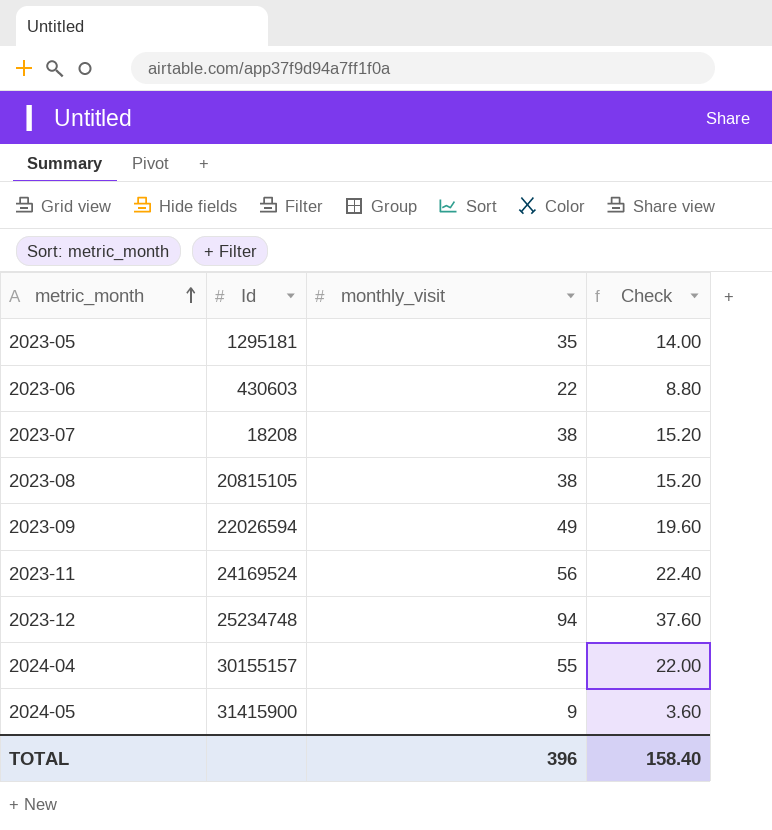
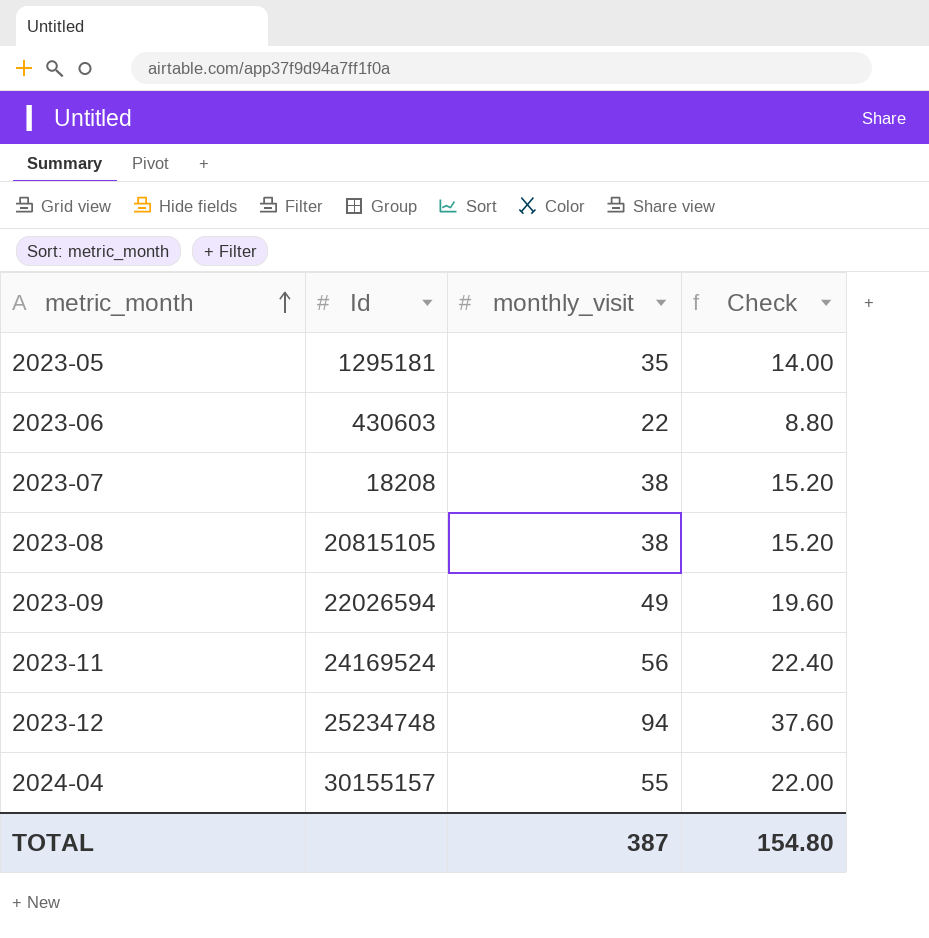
row 2024-05: 31415900 | 9 | 3.60 -> none
TOTAL | monthly_visit: 396 -> 387
TOTAL | Check: 158.40 -> 154.80

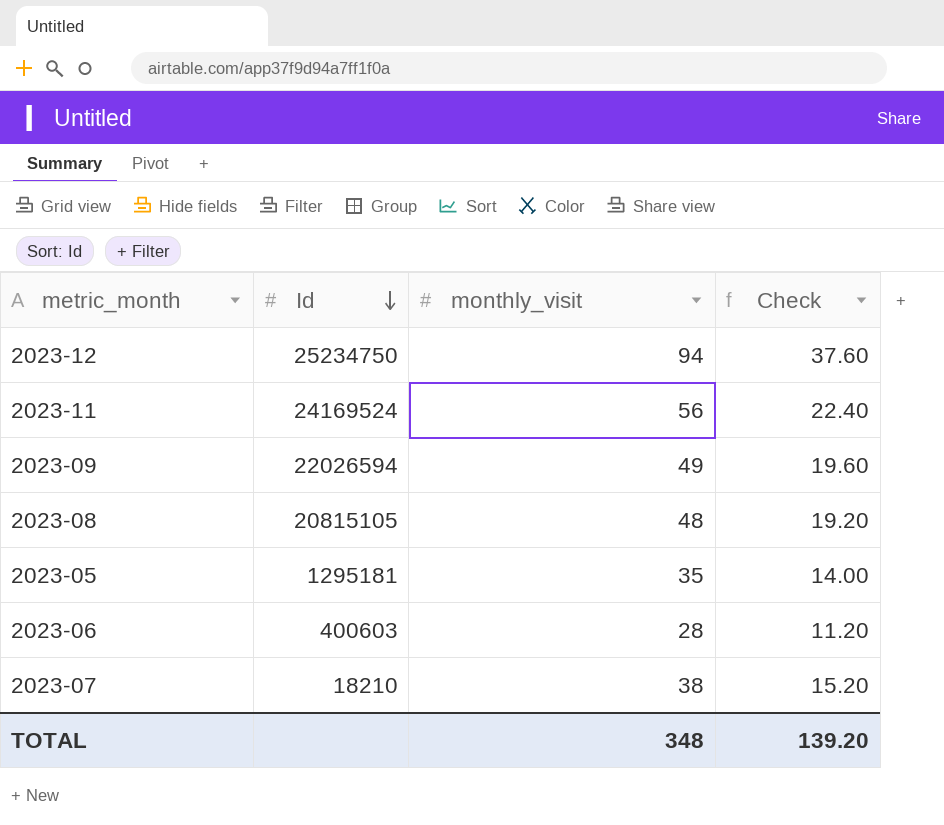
row order: metric_month ascending -> Id descending
row 2024-04: 30155157 | 55 | 22.00 -> none
2023-12 | Id: 25234748 -> 25234750
2023-08 | monthly_visit: 38 -> 48
2023-08 | Check: 15.20 -> 19.20
2023-06 | Id: 430603 -> 400603
2023-06 | monthly_visit: 22 -> 28
2023-06 | Check: 8.80 -> 11.20
2023-07 | Id: 18208 -> 18210
TOTAL | monthly_visit: 387 -> 348
TOTAL | Check: 154.80 -> 139.20

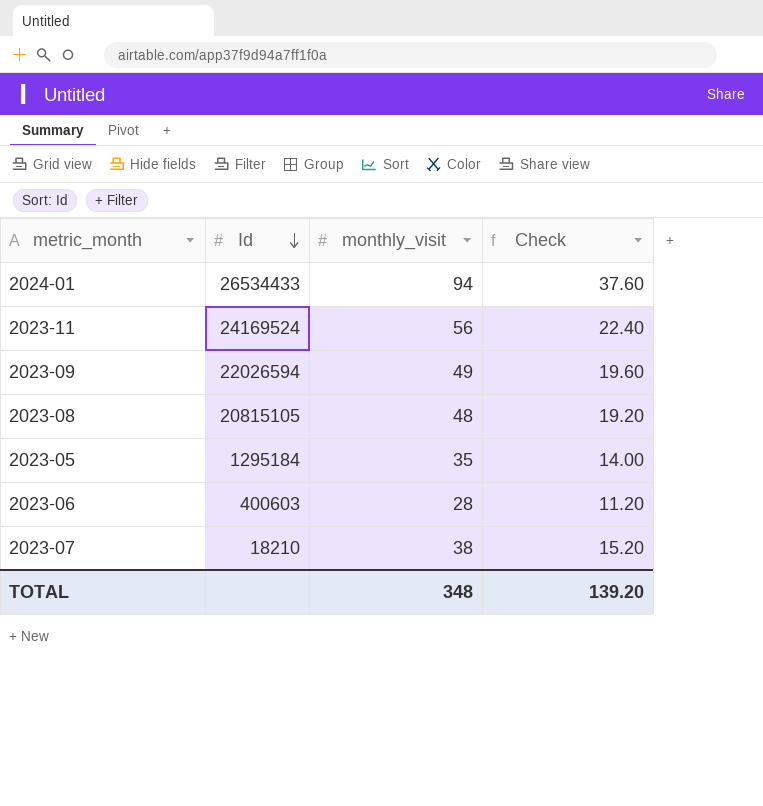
row 2023-12: 25234750 | 94 | 37.60 -> none
row 2024-01: none -> 26534433 | 94 | 37.60
2023-05 | Id: 1295181 -> 1295184

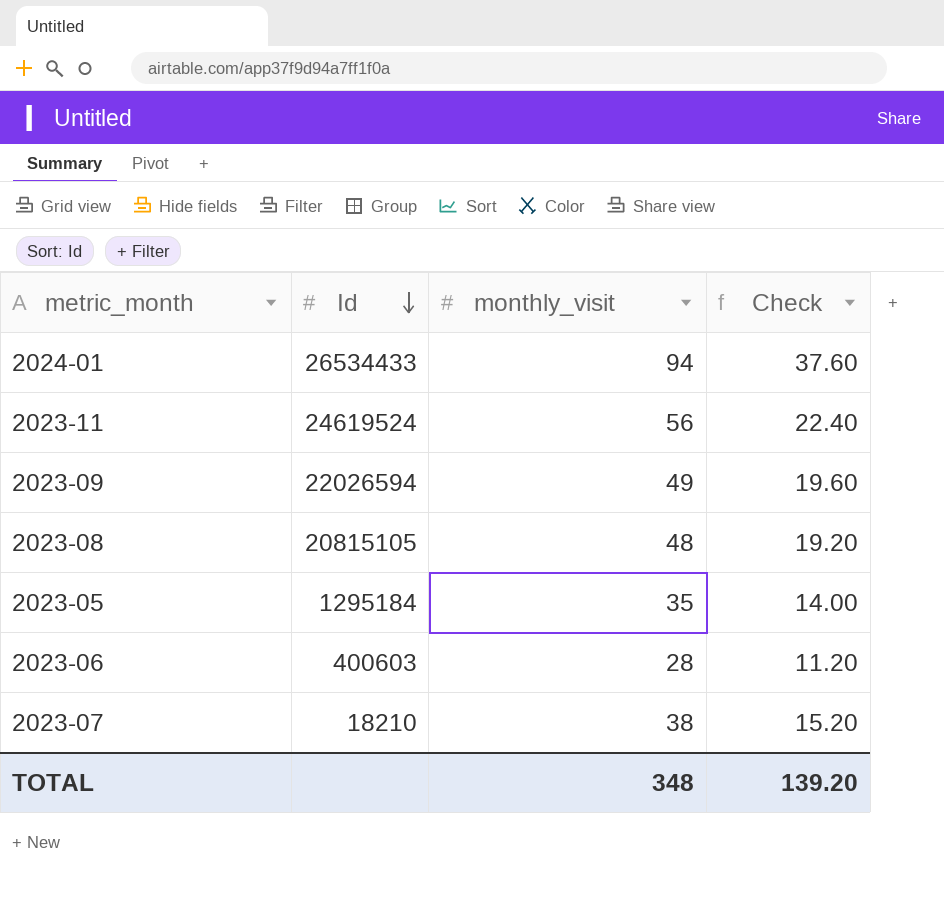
2023-11 | Id: 24169524 -> 24619524

